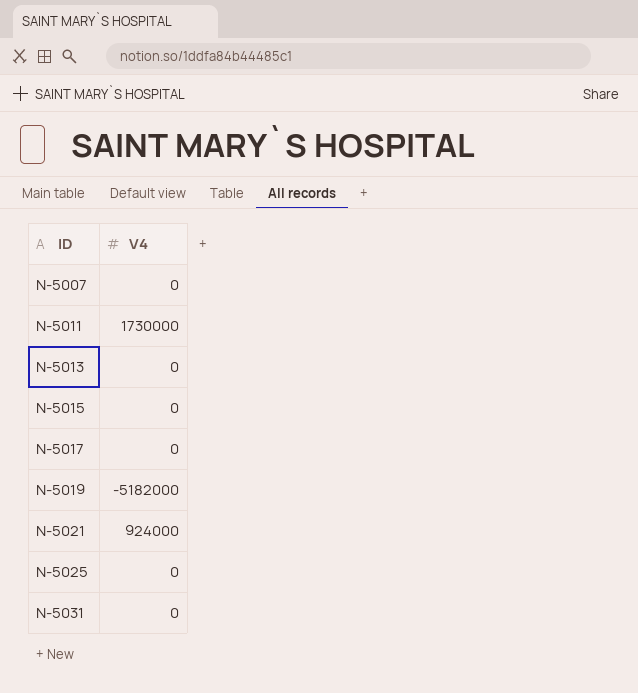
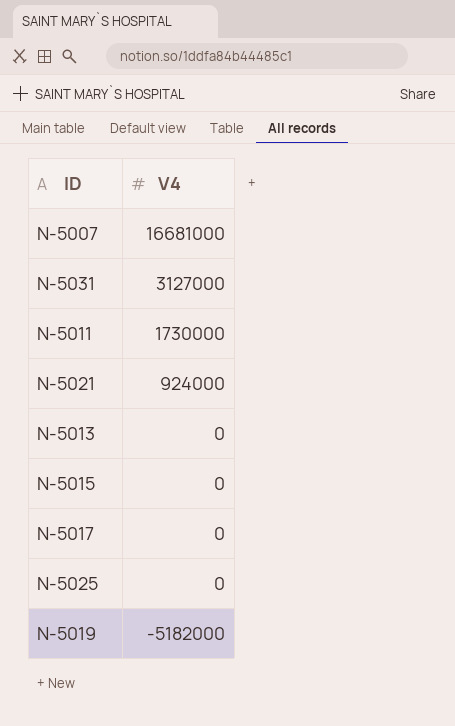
row order: ID ascending -> V4 descending
N-5007 | V4: 0 -> 16681000
N-5031 | V4: 0 -> 3127000

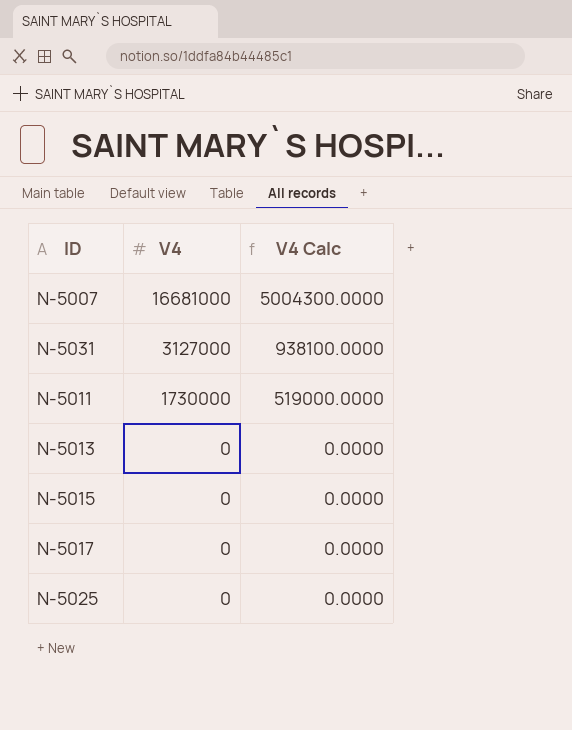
column V4 Calc | formula: none -> [V4] * 0.3
row N-5021: 924000 -> none
row N-5019: -5182000 -> none

